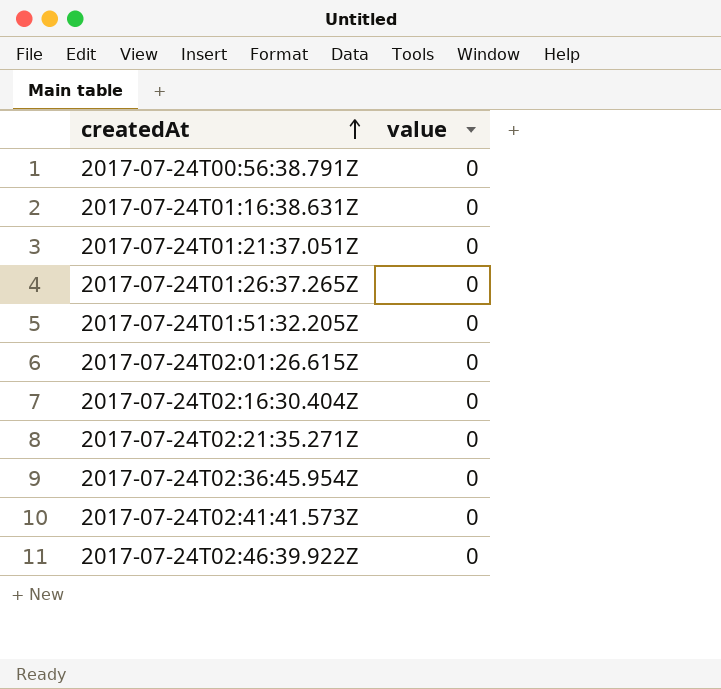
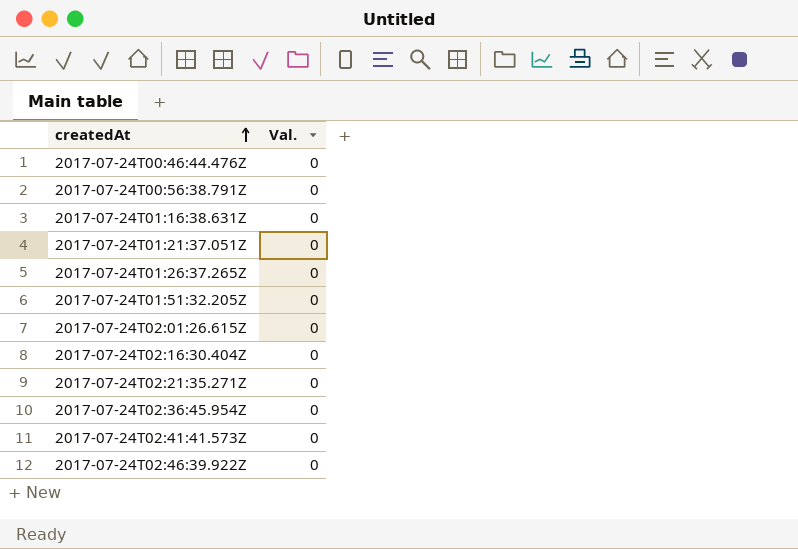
column name: value -> Val.
row 2017-07-24T00:46:44.476Z: none -> 0

